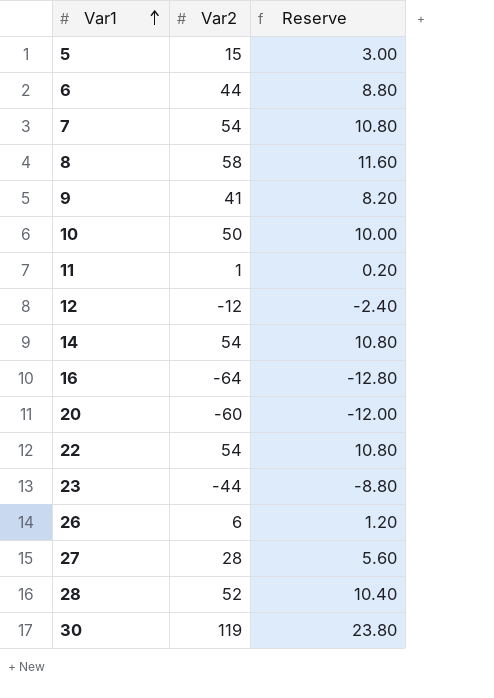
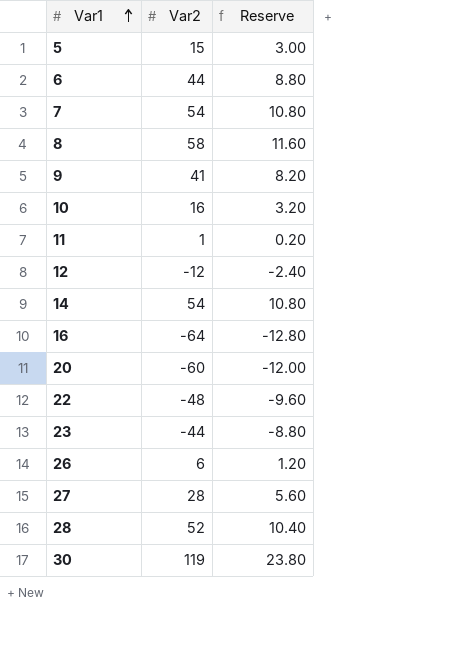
10 | Var2: 50 -> 16
10 | Reserve: 10.00 -> 3.20
22 | Var2: 54 -> -48
22 | Reserve: 10.80 -> -9.60

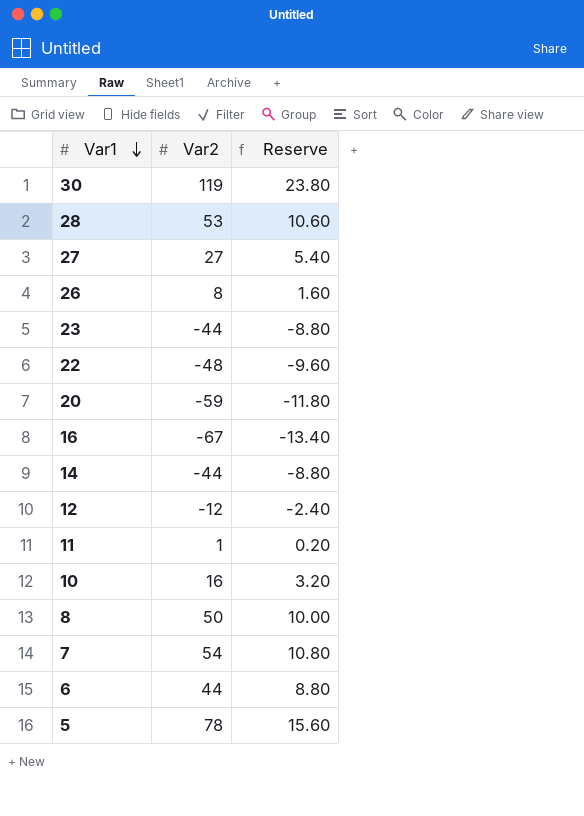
row order: Var1 ascending -> Var1 descending
row 9: 41 | 8.20 -> none
28 | Var2: 52 -> 53
28 | Reserve: 10.40 -> 10.60
27 | Var2: 28 -> 27
27 | Reserve: 5.60 -> 5.40
26 | Var2: 6 -> 8
26 | Reserve: 1.20 -> 1.60
20 | Var2: -60 -> -59
20 | Reserve: -12.00 -> -11.80
16 | Var2: -64 -> -67
16 | Reserve: -12.80 -> -13.40
14 | Var2: 54 -> -44
14 | Reserve: 10.80 -> -8.80
8 | Var2: 58 -> 50
8 | Reserve: 11.60 -> 10.00
5 | Var2: 15 -> 78
5 | Reserve: 3.00 -> 15.60

